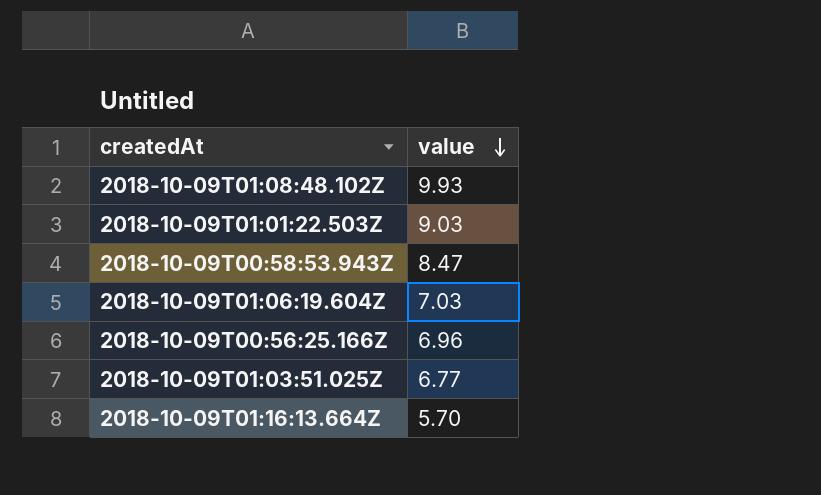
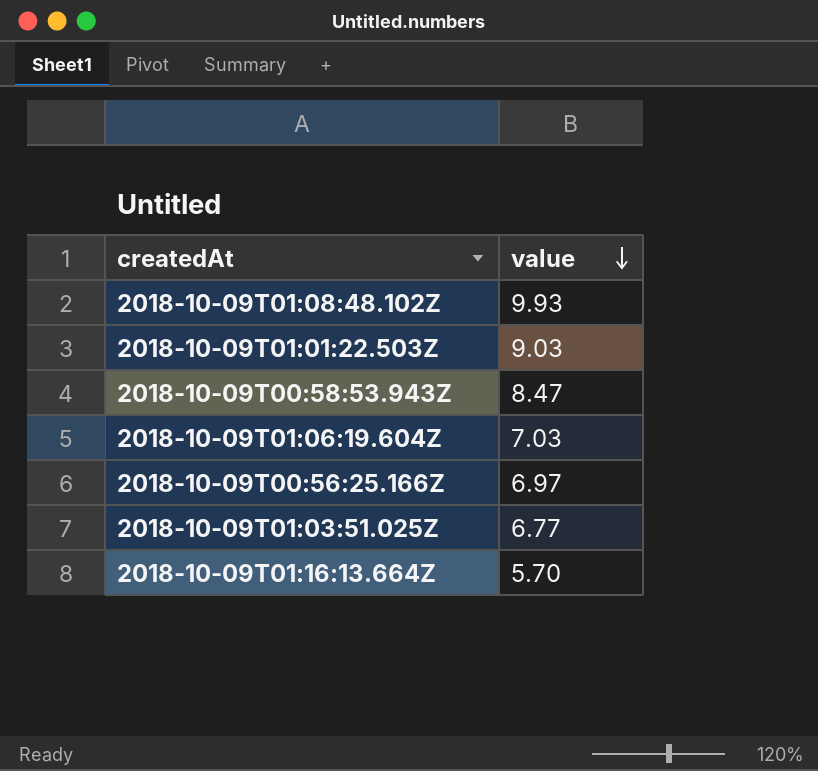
2018-10-09T00:56:25.166Z | value: 6.96 -> 6.97

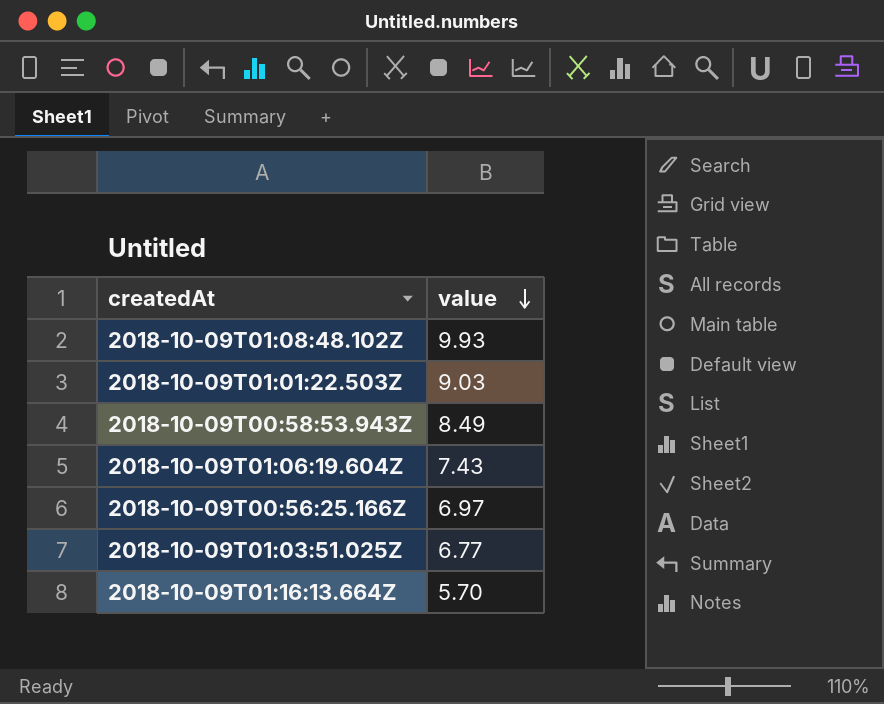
2018-10-09T00:58:53.943Z | value: 8.47 -> 8.49
2018-10-09T01:06:19.604Z | value: 7.03 -> 7.43

